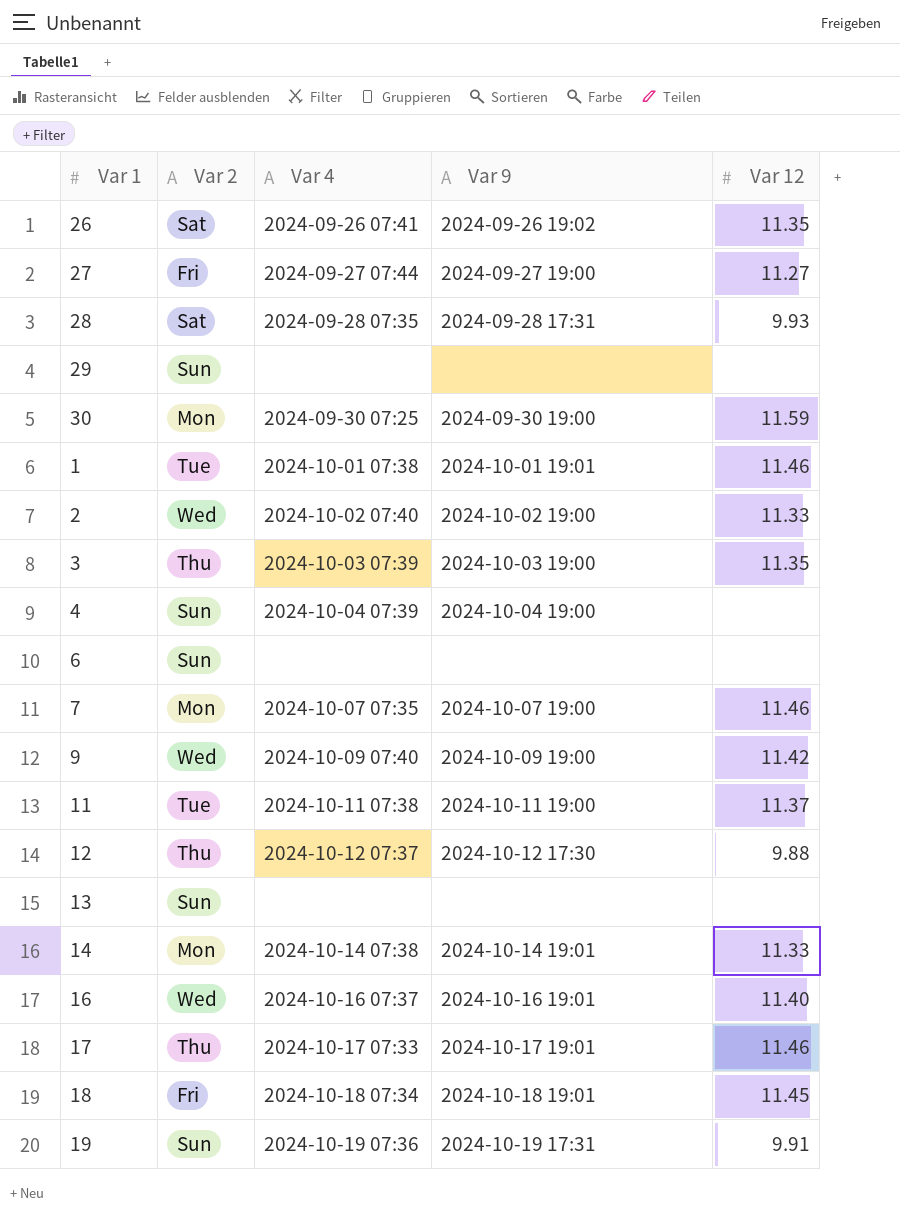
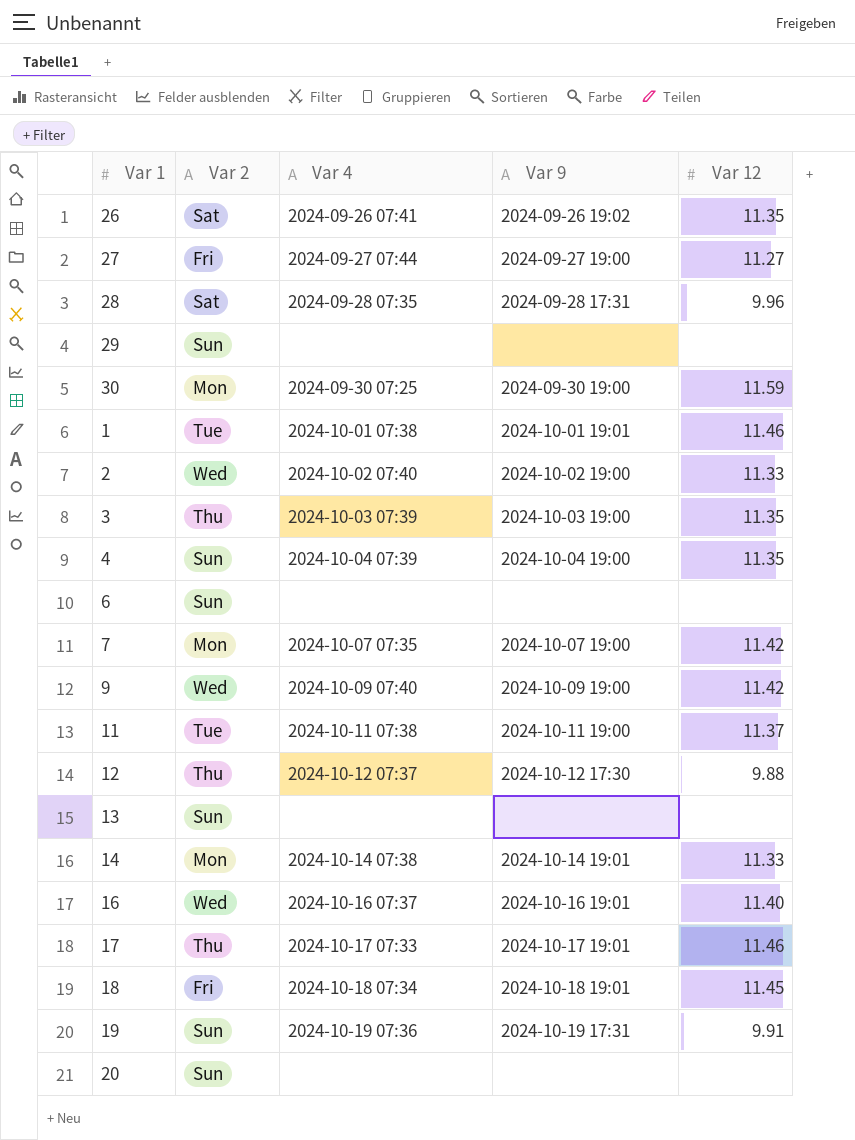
28 | Var 12: 9.93 -> 9.96
4 | Var 12: none -> 11.35
7 | Var 12: 11.46 -> 11.42
row 20: none -> Sun | none | none | none

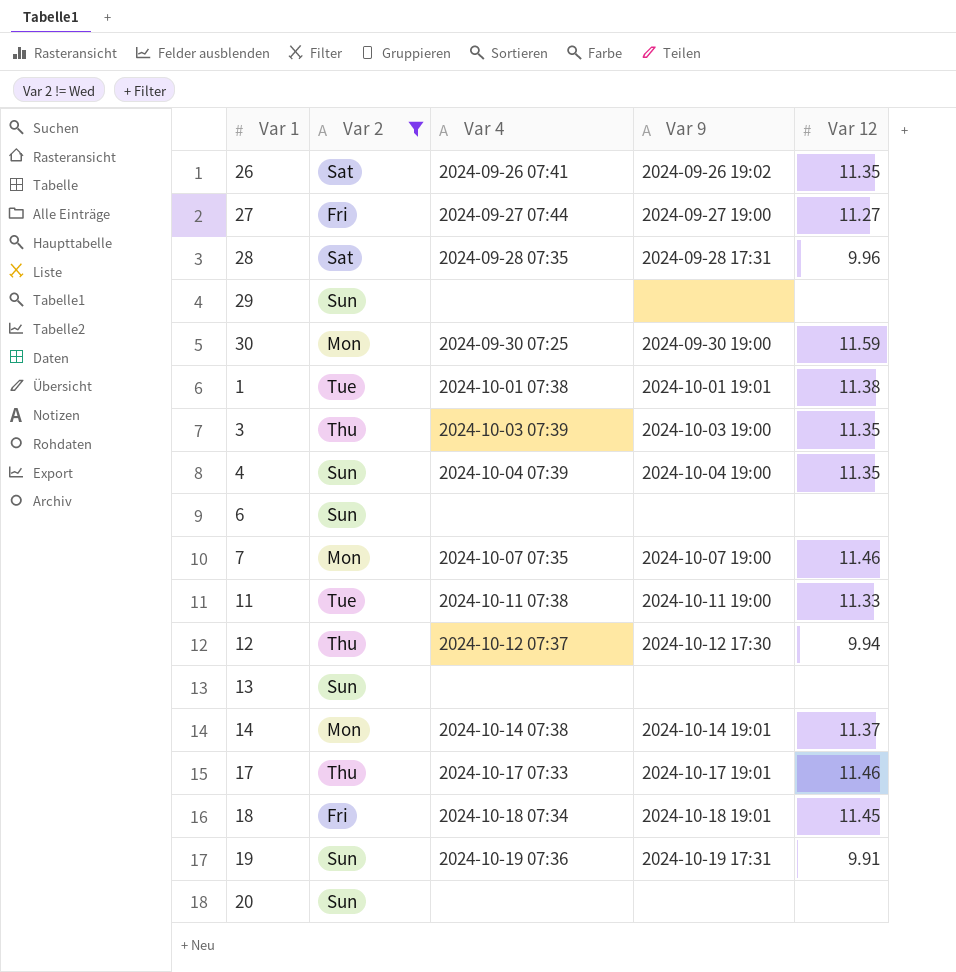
filter: none -> Var 2 != Wed
1 | Var 12: 11.46 -> 11.38
7 | Var 12: 11.42 -> 11.46
11 | Var 12: 11.37 -> 11.33
12 | Var 12: 9.88 -> 9.94
14 | Var 12: 11.33 -> 11.37

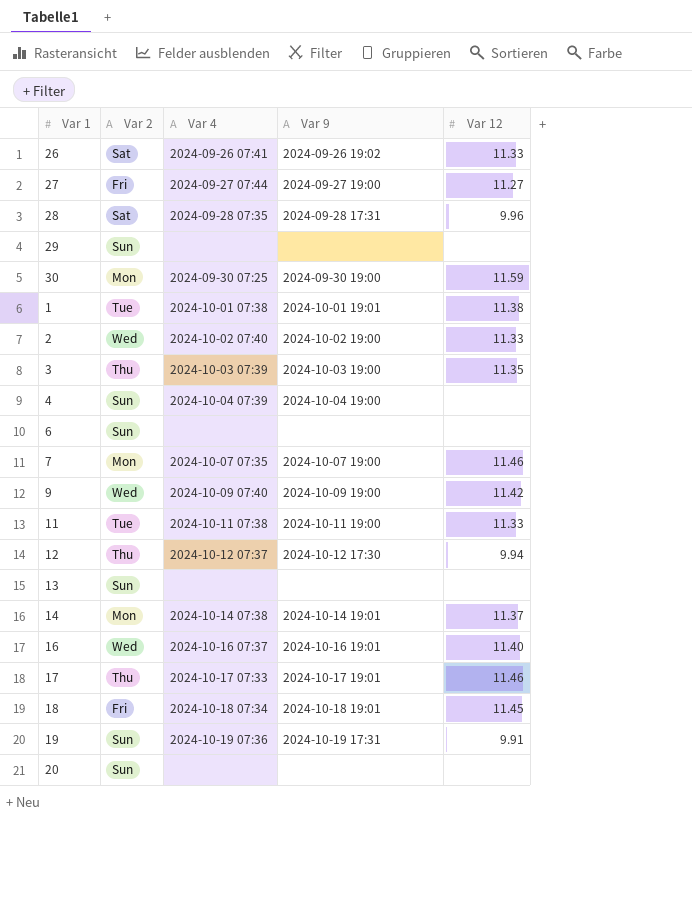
filter: Var 2 != Wed -> none
26 | Var 12: 11.35 -> 11.33
4 | Var 12: 11.35 -> none

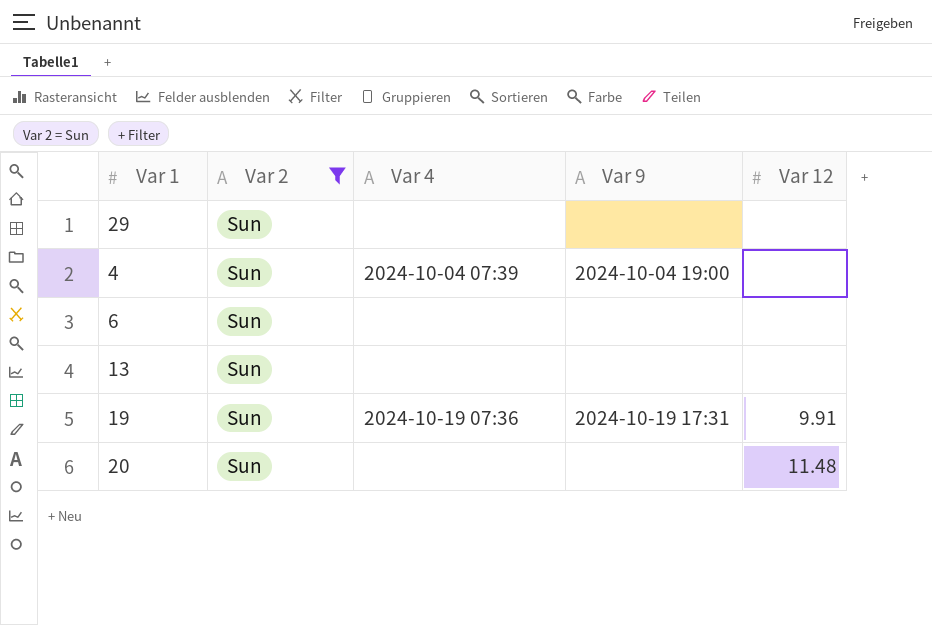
filter: none -> Var 2 = Sun
20 | Var 12: none -> 11.48

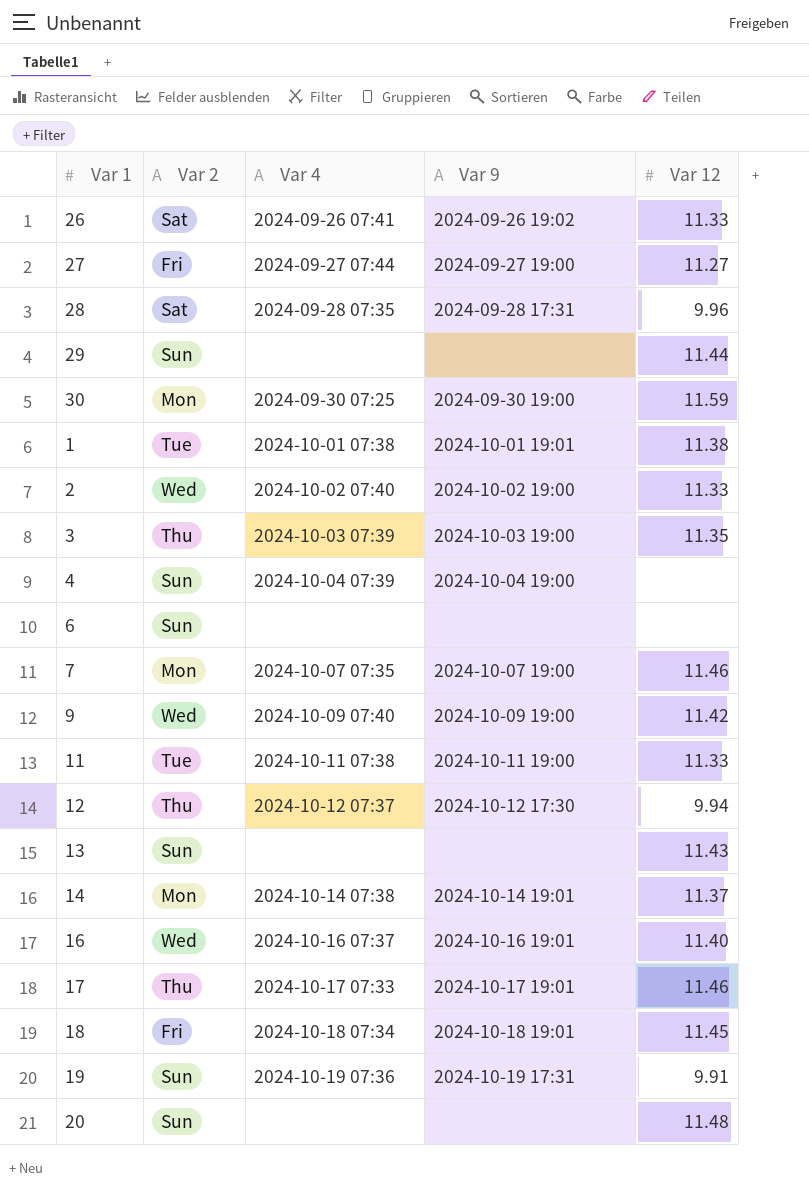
filter: Var 2 = Sun -> none
29 | Var 12: none -> 11.44
13 | Var 12: none -> 11.43

